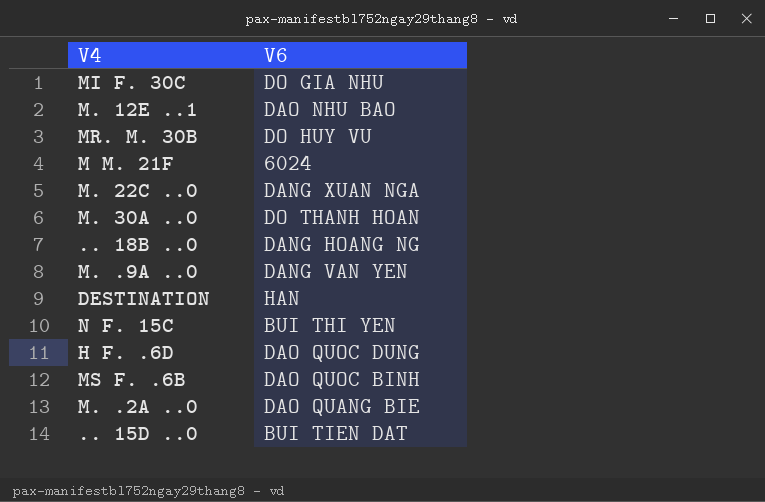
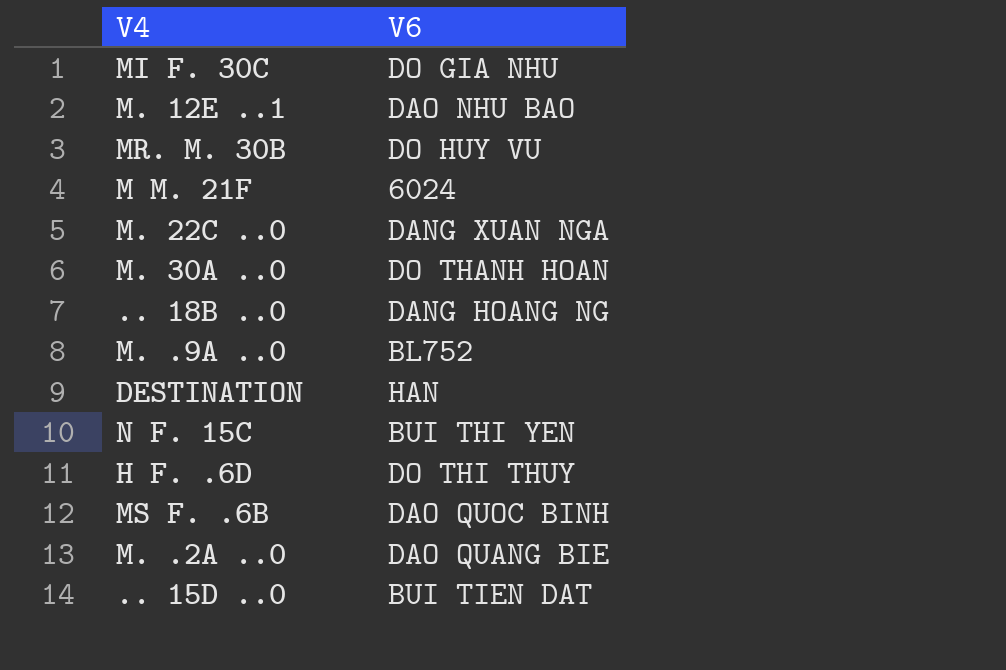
M. .9A ..0 | V6: DANG VAN YEN -> BL752
H F. .6D | V6: DAO QUOC DUNG -> DO THI THUY

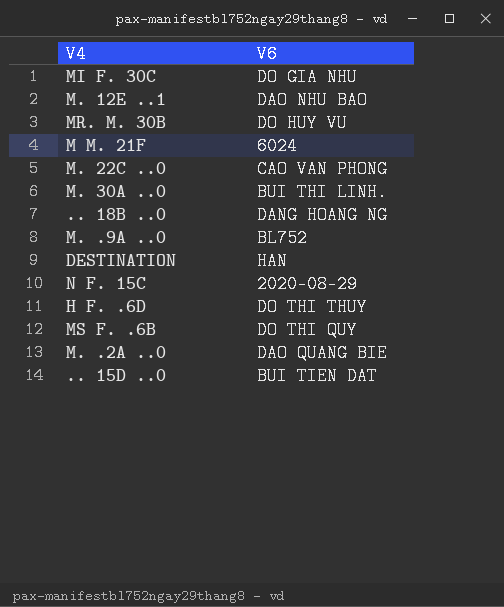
M. 22C ..0 | V6: DANG XUAN NGA -> CAO VAN PHONG
M. 30A ..0 | V6: DO THANH HOAN -> BUI THI LINH.
N F. 15C | V6: BUI THI YEN -> 2020-08-29
MS F. .6B | V6: DAO QUOC BINH -> DO THI QUY

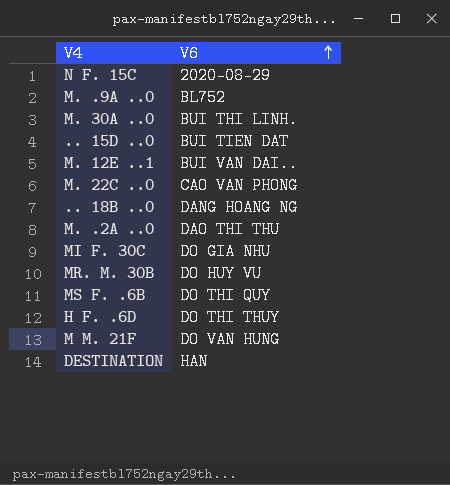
row order: none -> V6 ascending
M. 12E ..1 | V6: DAO NHU BAO -> BUI VAN DAI..
M. .2A ..0 | V6: DAO QUANG BIE -> DAO THI THU
M M. 21F | V6: 6024 -> DO VAN HUNG

